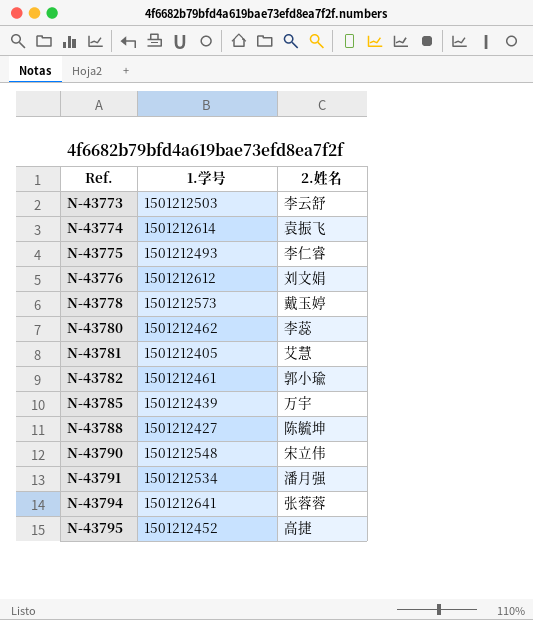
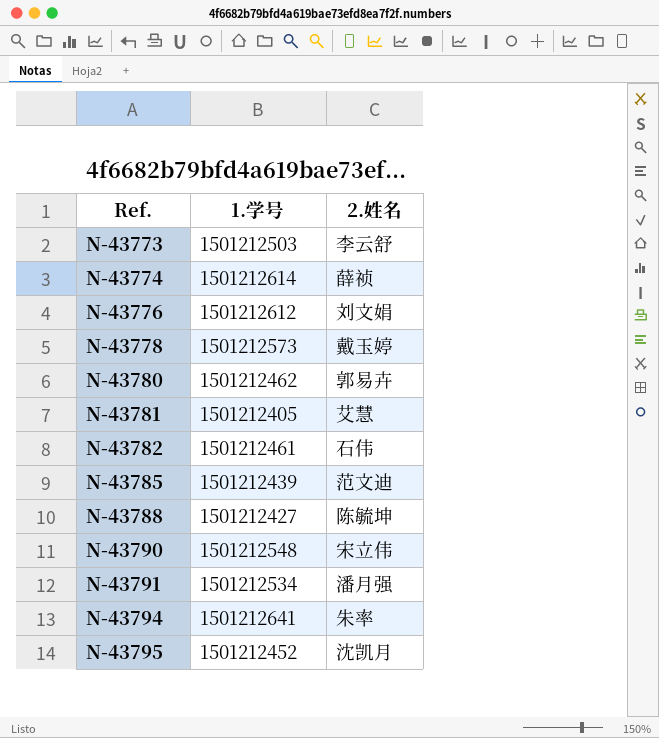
row N-43775: 1501212493 | 李仁睿 -> none
N-43774 | 2.姓名: 袁振飞 -> 薛祯
N-43780 | 2.姓名: 李蕊 -> 郭易卉
N-43782 | 2.姓名: 郭小瑜 -> 石伟
N-43785 | 2.姓名: 万宇 -> 范文迪
N-43794 | 2.姓名: 张蓉蓉 -> 朱率
N-43795 | 2.姓名: 高捷 -> 沈凯月

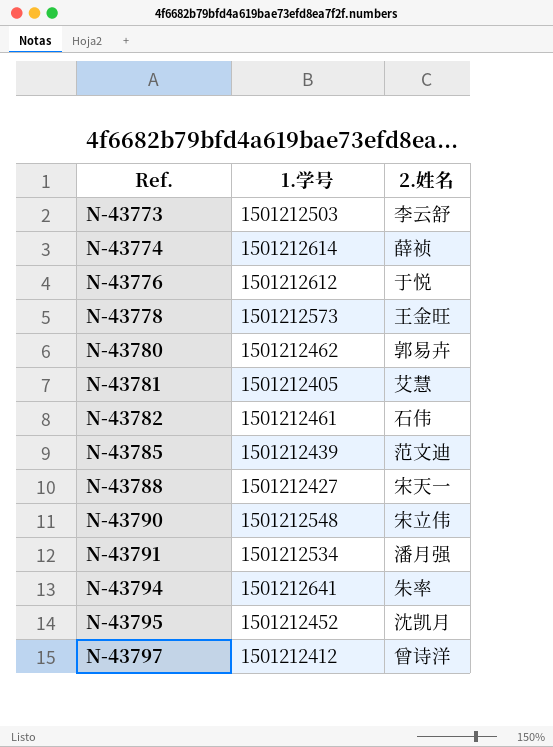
N-43776 | 2.姓名: 刘文娟 -> 于悦
N-43778 | 2.姓名: 戴玉婷 -> 王金旺
N-43788 | 2.姓名: 陈毓坤 -> 宋天一
row N-43797: none -> 1501212412 | 曾诗洋

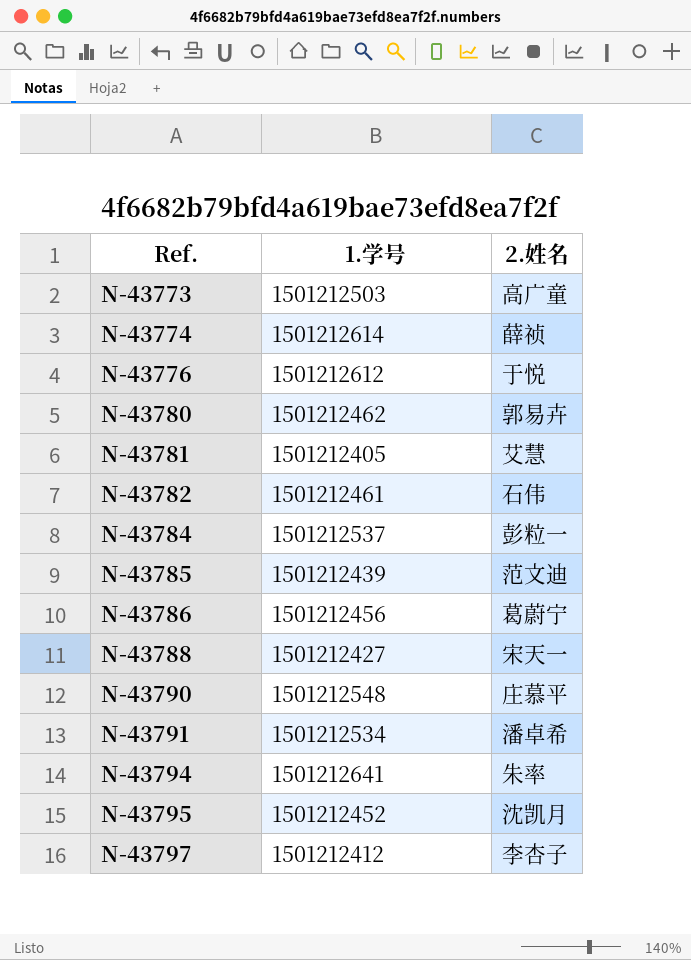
row N-43778: 1501212573 | 王金旺 -> none
N-43773 | 2.姓名: 李云舒 -> 高广童
row N-43784: none -> 1501212537 | 彭粒一
row N-43786: none -> 1501212456 | 葛蔚宁
N-43790 | 2.姓名: 宋立伟 -> 庄慕平
N-43791 | 2.姓名: 潘月强 -> 潘卓希
N-43797 | 2.姓名: 曾诗洋 -> 李杏子

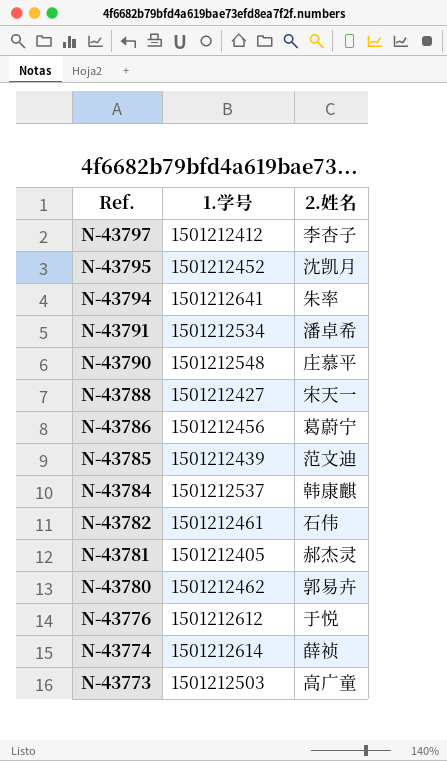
row order: Ref. ascending -> Ref. descending
N-43784 | 2.姓名: 彭粒一 -> 韩康麒
N-43781 | 2.姓名: 艾慧 -> 郝杰灵

